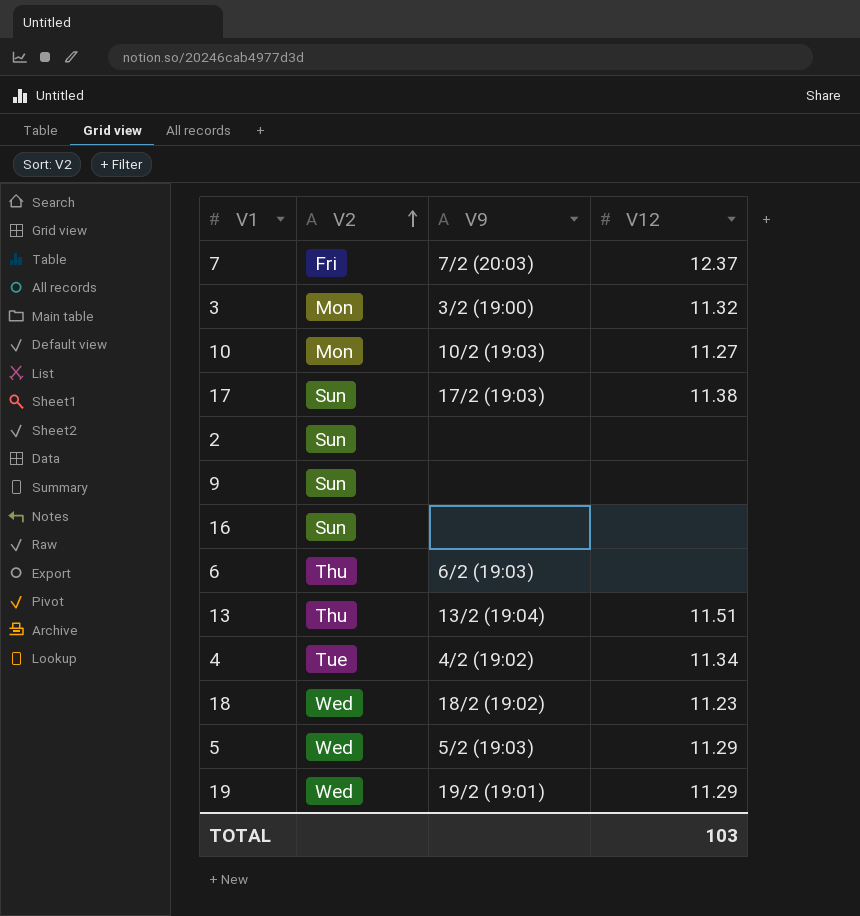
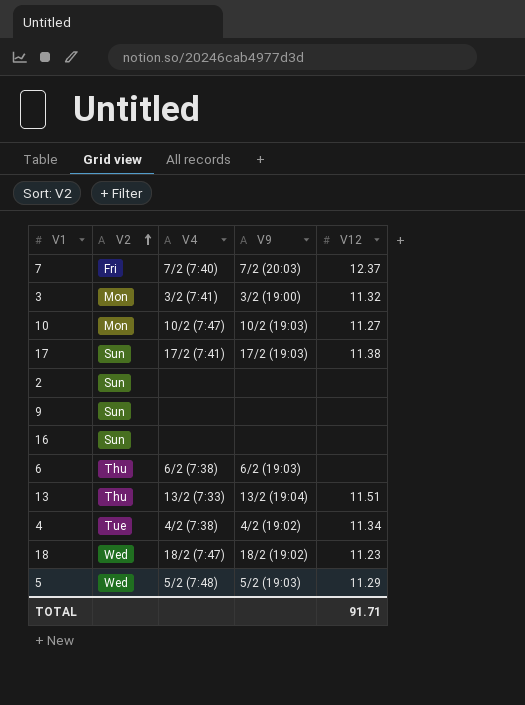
column V4 | position: none -> 3
row 19: Wed | 19/2 (19:01) | 11.29 -> none
TOTAL | V12: 103 -> 91.71

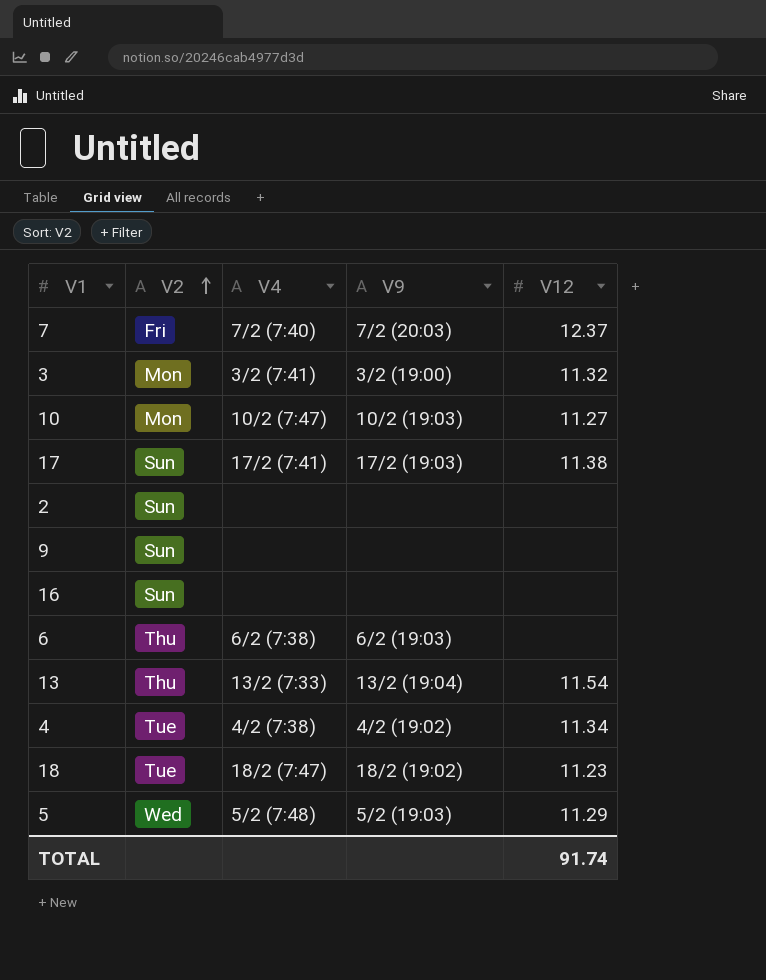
13 | V12: 11.51 -> 11.54
18 | V2: Wed -> Tue
TOTAL | V12: 91.71 -> 91.74

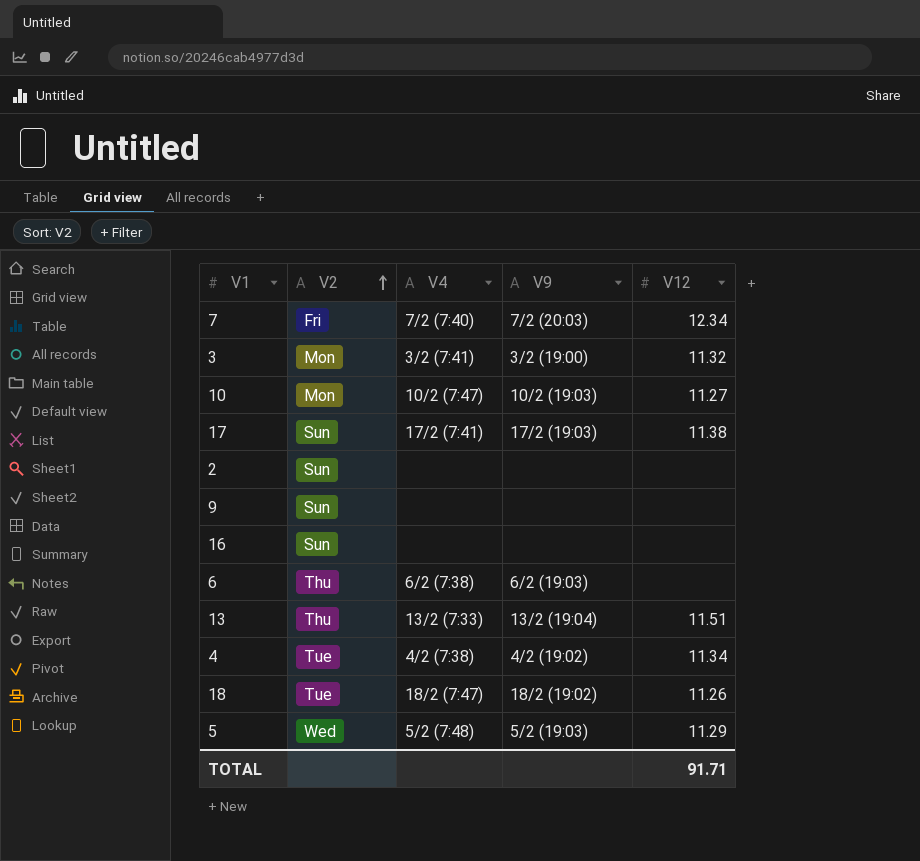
7 | V12: 12.37 -> 12.34
13 | V12: 11.54 -> 11.51
18 | V12: 11.23 -> 11.26
TOTAL | V12: 91.74 -> 91.71

